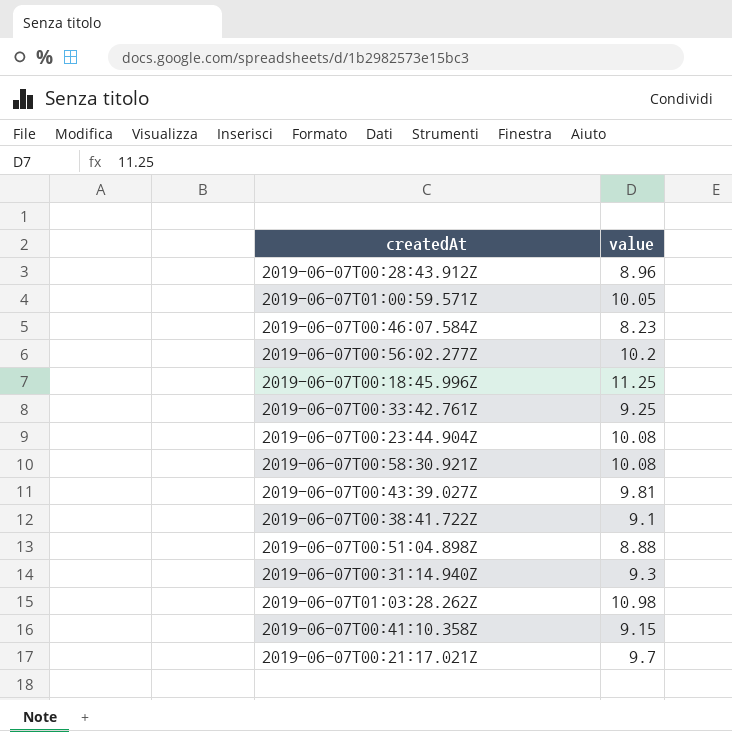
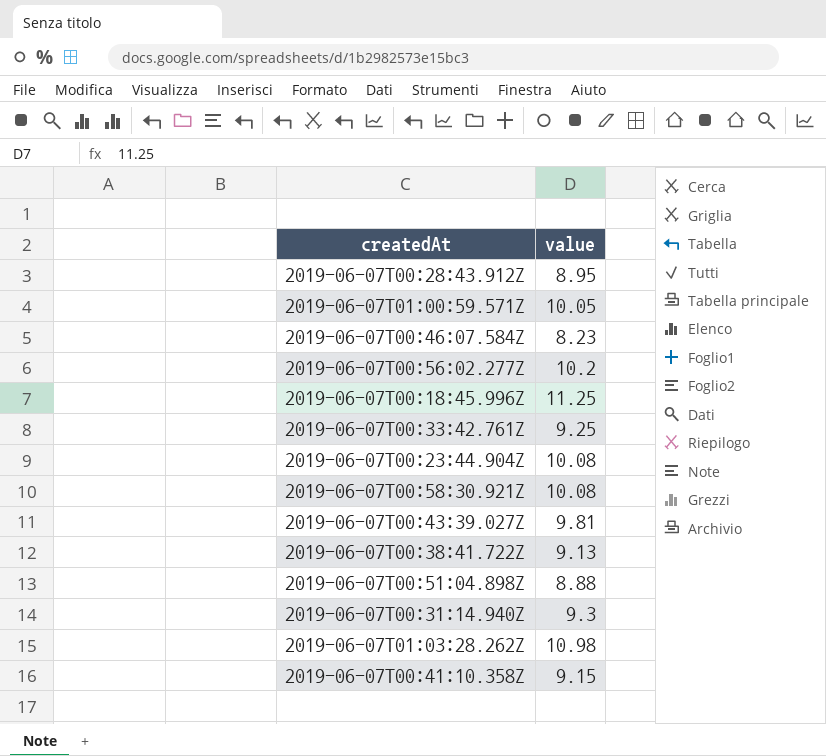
row 2019-06-07T00:21:17.021Z: 9.7 -> none
2019-06-07T00:28:43.912Z | value: 8.96 -> 8.95
2019-06-07T00:38:41.722Z | value: 9.1 -> 9.13

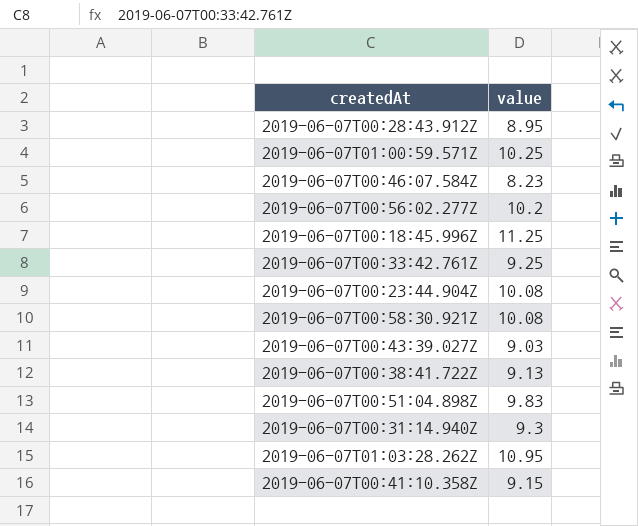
2019-06-07T01:00:59.571Z | value: 10.05 -> 10.25
2019-06-07T00:43:39.027Z | value: 9.81 -> 9.03
2019-06-07T00:51:04.898Z | value: 8.88 -> 9.83
2019-06-07T01:03:28.262Z | value: 10.98 -> 10.95

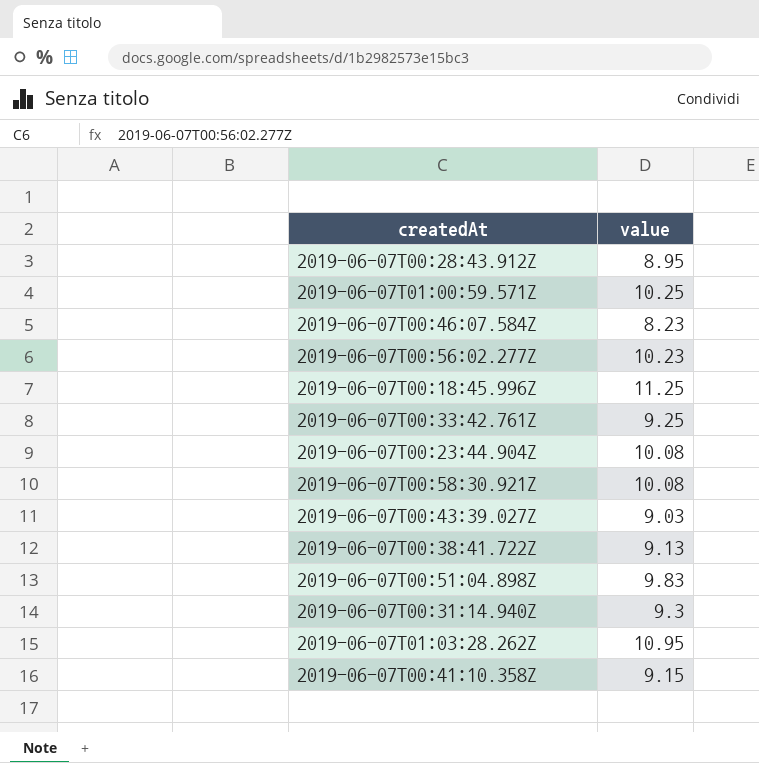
2019-06-07T00:56:02.277Z | value: 10.2 -> 10.23

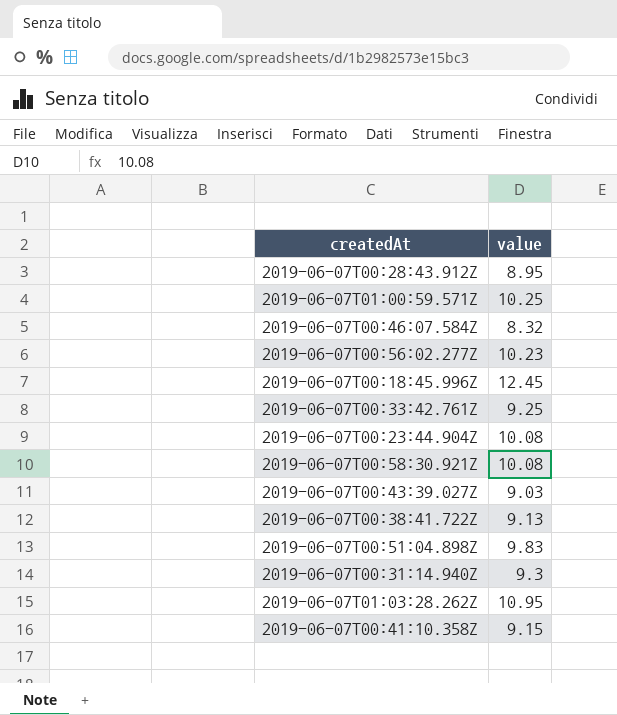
2019-06-07T00:46:07.584Z | value: 8.23 -> 8.32
2019-06-07T00:18:45.996Z | value: 11.25 -> 12.45

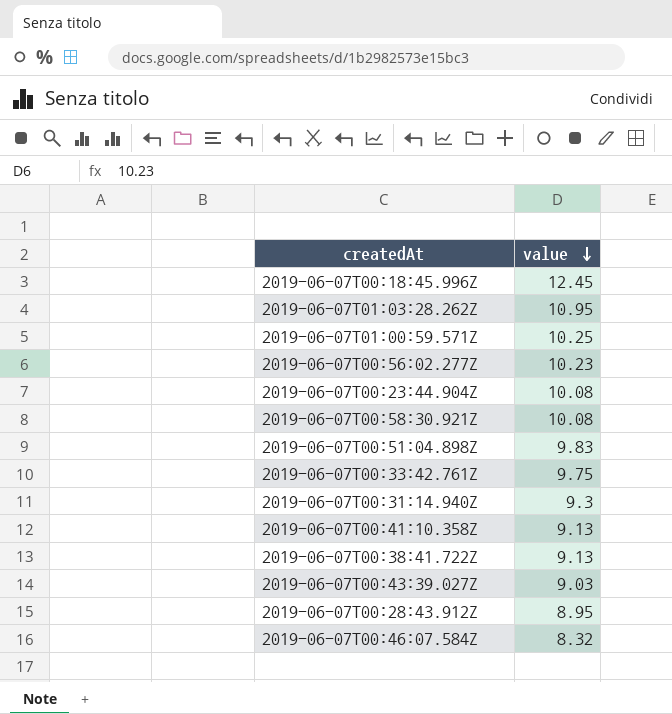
row order: none -> value descending
2019-06-07T00:33:42.761Z | value: 9.25 -> 9.75
2019-06-07T00:41:10.358Z | value: 9.15 -> 9.13

